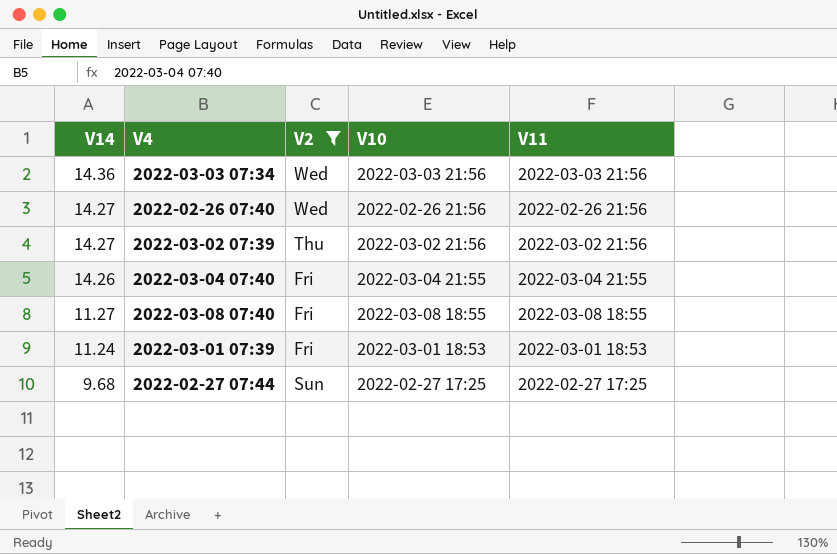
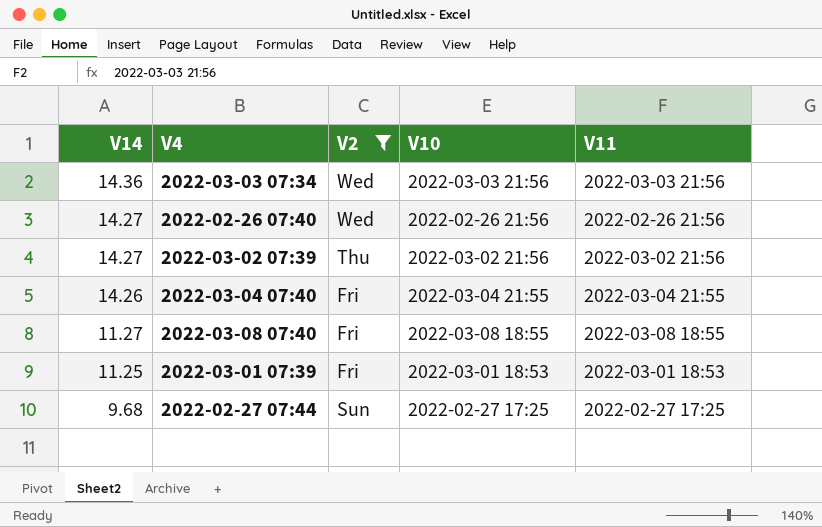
2022-03-01 07:39 | V14: 11.24 -> 11.25

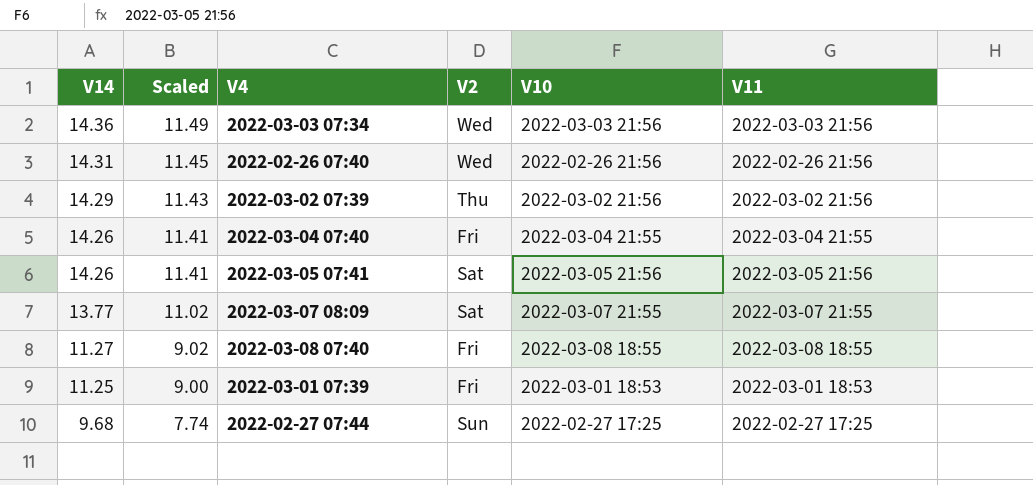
filter: V2 != Sat -> none
column Scaled | formula: none -> [V14] * 0.8
2022-02-26 07:40 | V14: 14.27 -> 14.31
2022-03-02 07:39 | V14: 14.27 -> 14.29

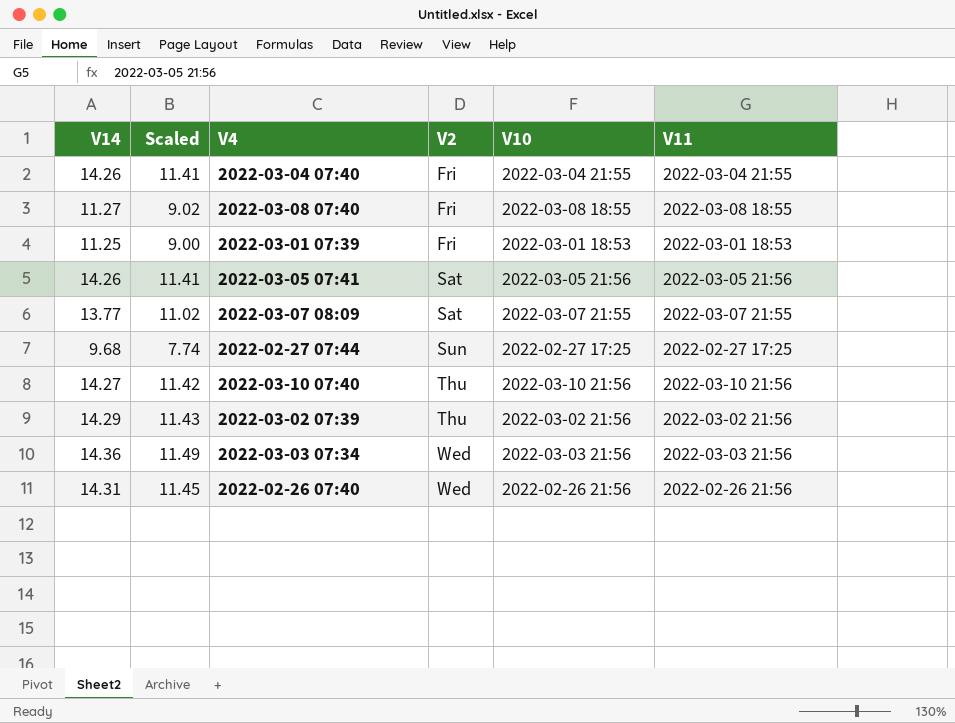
row order: V14 descending -> V2 ascending
row 2022-03-10 07:40: none -> 14.27 | 11.42 | Thu | 2022-03-10 21:56 | 2022-03-10 21:56

